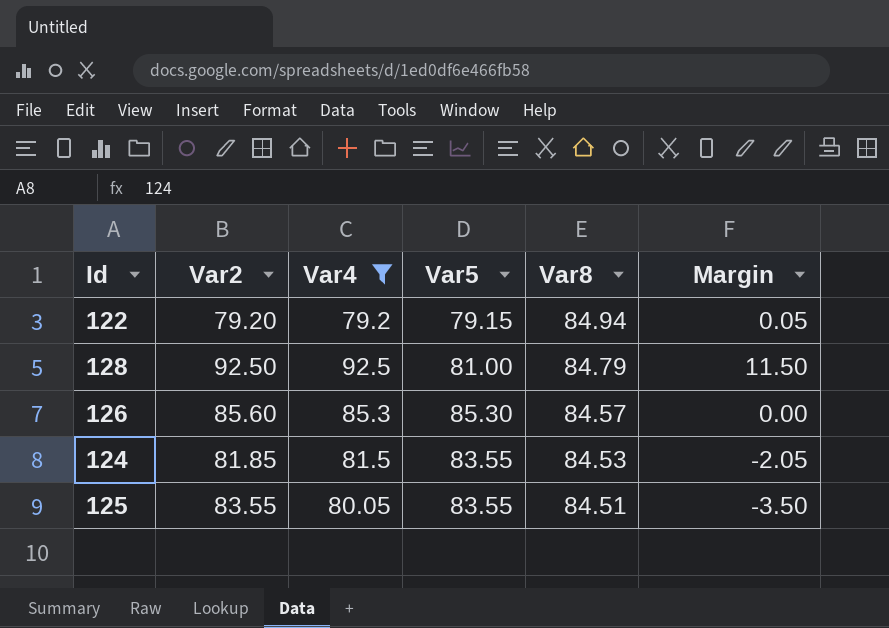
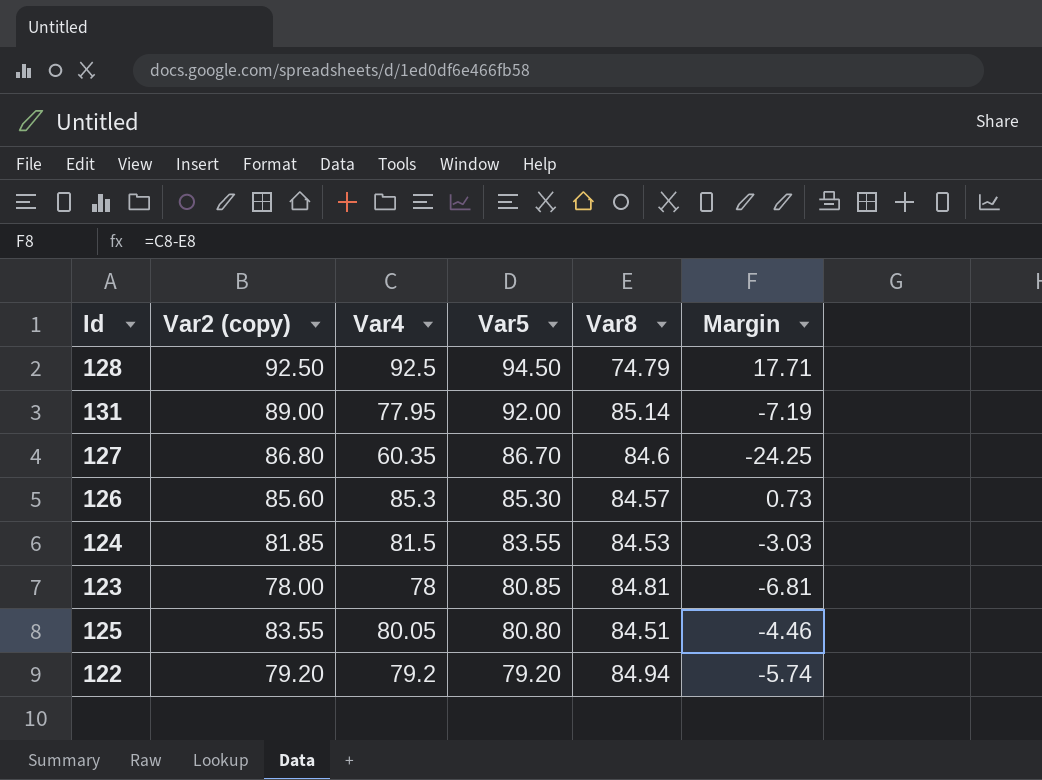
filter: Var4 >= 79.2 -> none
row order: Var8 descending -> Var5 descending
column name: Var2 -> Var2 (copy)
column Margin | formula: [Var4] - [Var5] -> [Var4] - [Var8]
128 | Var5: 81.00 -> 94.50
128 | Var8: 84.79 -> 74.79
125 | Var5: 83.55 -> 80.80
122 | Var5: 79.15 -> 79.20

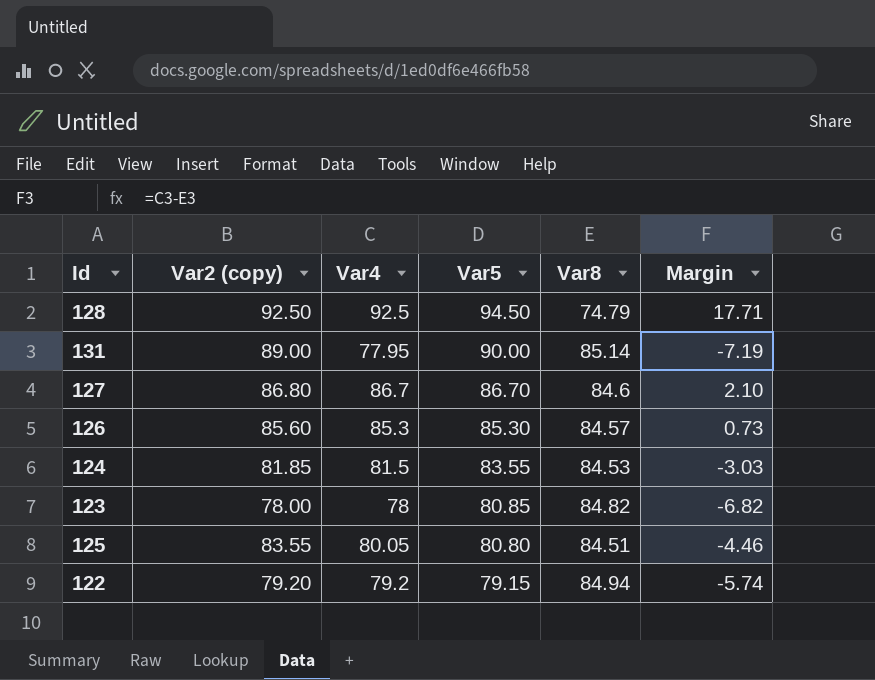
131 | Var5: 92.00 -> 90.00
127 | Var4: 60.35 -> 86.7
127 | Margin: -24.25 -> 2.10
123 | Var8: 84.81 -> 84.82
123 | Margin: -6.81 -> -6.82
122 | Var5: 79.20 -> 79.15

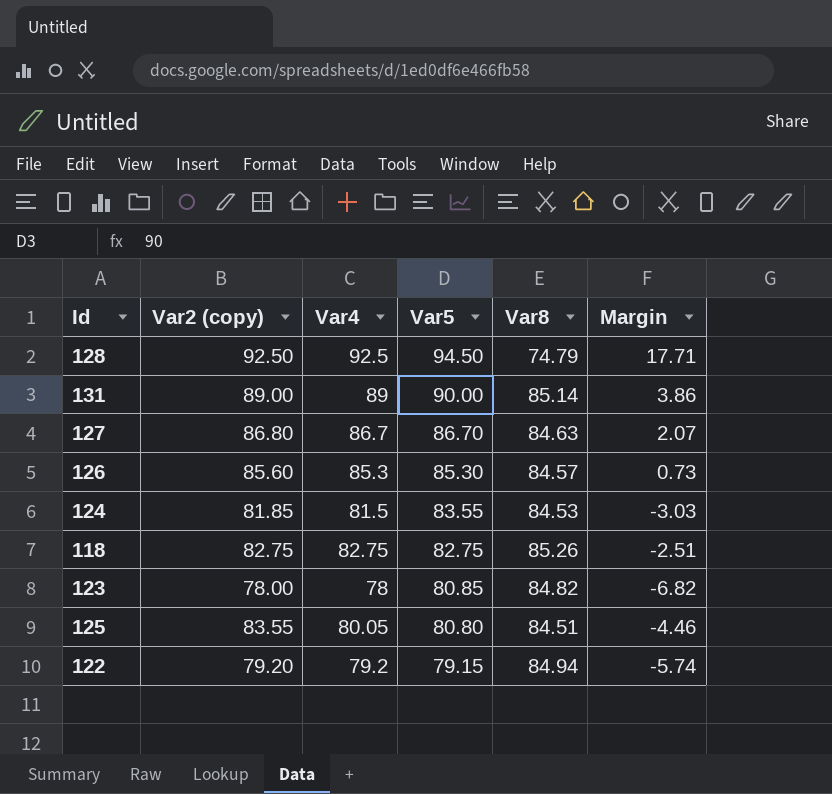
131 | Var4: 77.95 -> 89
131 | Margin: -7.19 -> 3.86
127 | Var8: 84.6 -> 84.63
127 | Margin: 2.10 -> 2.07
row 118: none -> 82.75 | 82.75 | 82.75 | 85.26 | -2.51

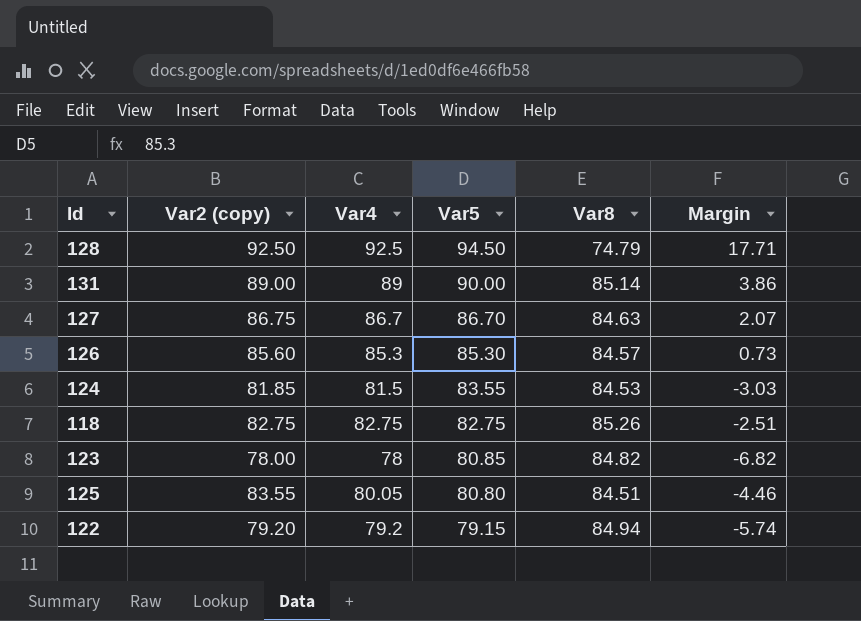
127 | Var2 (copy): 86.80 -> 86.75

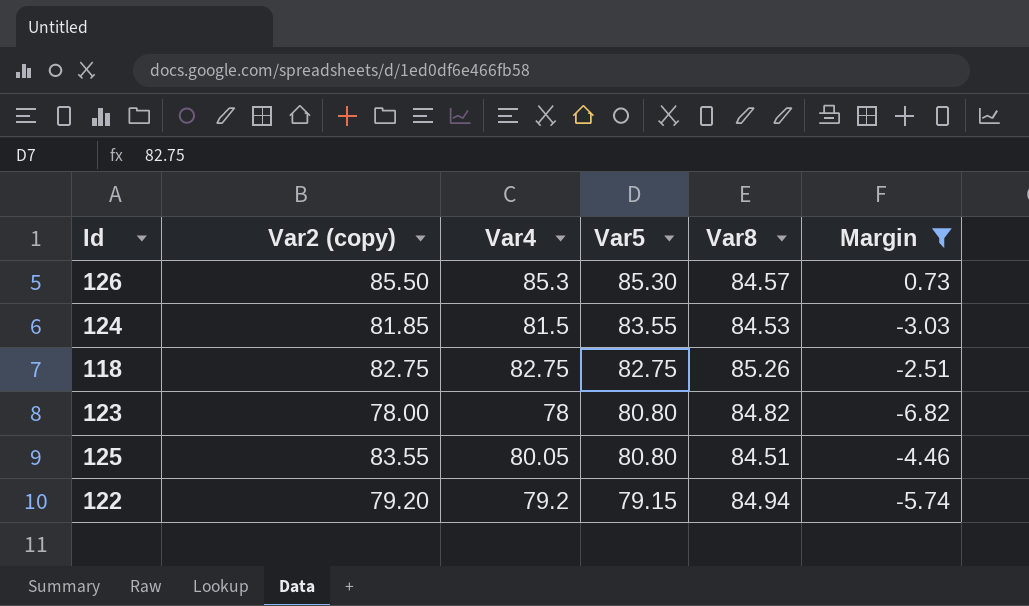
filter: none -> Margin <= 0.73
126 | Var2 (copy): 85.60 -> 85.50
123 | Var5: 80.85 -> 80.80

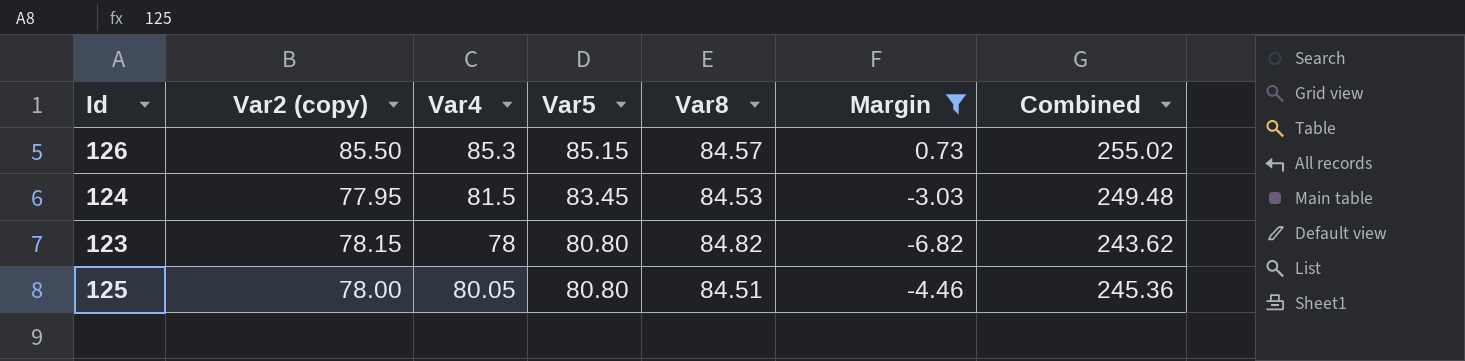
column Combined | formula: none -> [Var4] + [Var5] + [Var8]
row 118: 82.75 | 82.75 | 82.75 | 85.26 | -2.51 -> none
row 122: 79.20 | 79.2 | 79.15 | 84.94 | -5.74 -> none
126 | Var5: 85.30 -> 85.15
124 | Var2 (copy): 81.85 -> 77.95
124 | Var5: 83.55 -> 83.45
123 | Var2 (copy): 78.00 -> 78.15
125 | Var2 (copy): 83.55 -> 78.00

